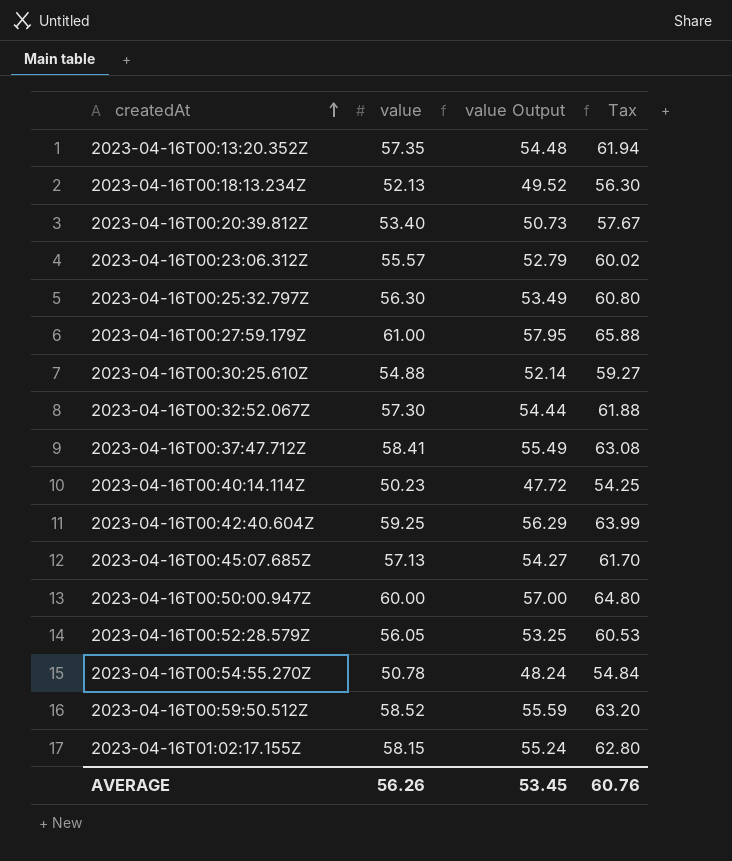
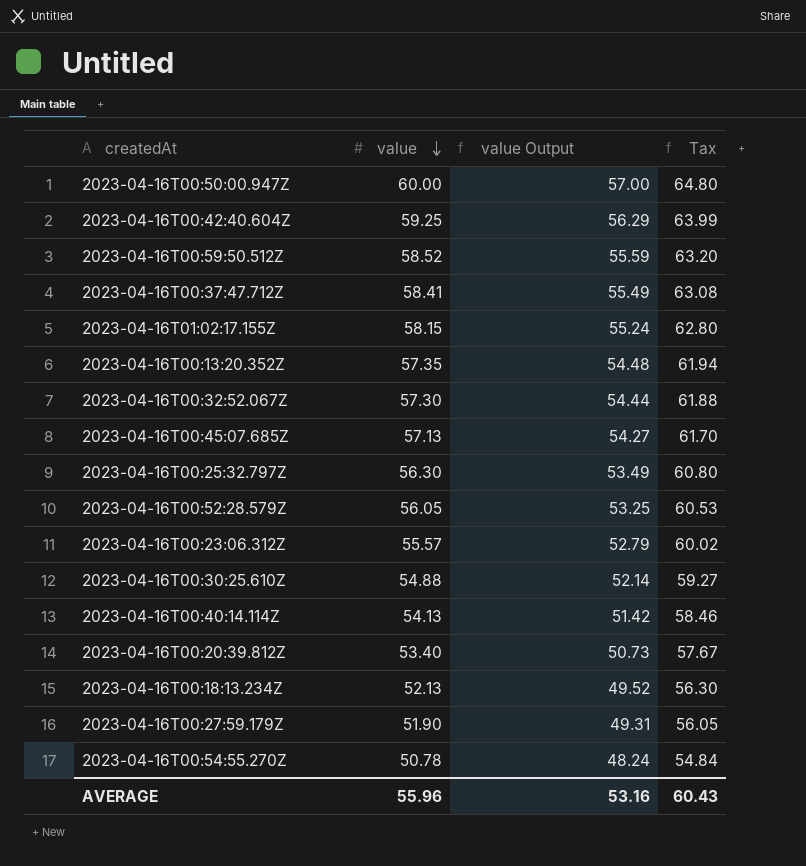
row order: createdAt ascending -> value descending
2023-04-16T00:40:14.114Z | value: 50.23 -> 54.13
2023-04-16T00:40:14.114Z | value Output: 47.72 -> 51.42
2023-04-16T00:40:14.114Z | Tax: 54.25 -> 58.46
2023-04-16T00:27:59.179Z | value: 61.00 -> 51.90
2023-04-16T00:27:59.179Z | value Output: 57.95 -> 49.31
2023-04-16T00:27:59.179Z | Tax: 65.88 -> 56.05
AVERAGE | value: 56.26 -> 55.96
AVERAGE | value Output: 53.45 -> 53.16
AVERAGE | Tax: 60.76 -> 60.43

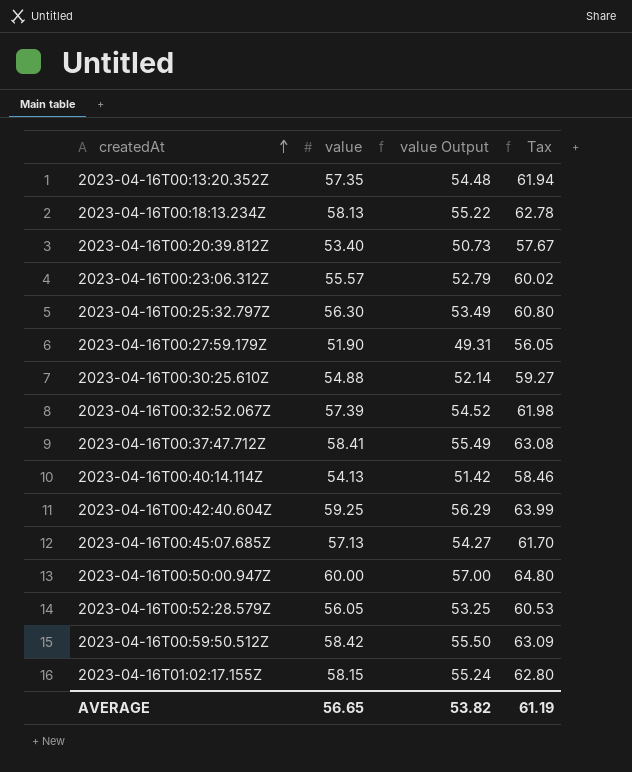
row order: value descending -> createdAt ascending
row 2023-04-16T00:54:55.270Z: 50.78 | 48.24 | 54.84 -> none
2023-04-16T00:18:13.234Z | value: 52.13 -> 58.13
2023-04-16T00:18:13.234Z | value Output: 49.52 -> 55.22
2023-04-16T00:18:13.234Z | Tax: 56.30 -> 62.78
2023-04-16T00:32:52.067Z | value: 57.30 -> 57.39
2023-04-16T00:32:52.067Z | value Output: 54.44 -> 54.52
2023-04-16T00:32:52.067Z | Tax: 61.88 -> 61.98
2023-04-16T00:59:50.512Z | value: 58.52 -> 58.42
2023-04-16T00:59:50.512Z | value Output: 55.59 -> 55.50
2023-04-16T00:59:50.512Z | Tax: 63.20 -> 63.09
AVERAGE | value: 55.96 -> 56.65
AVERAGE | value Output: 53.16 -> 53.82
AVERAGE | Tax: 60.43 -> 61.19

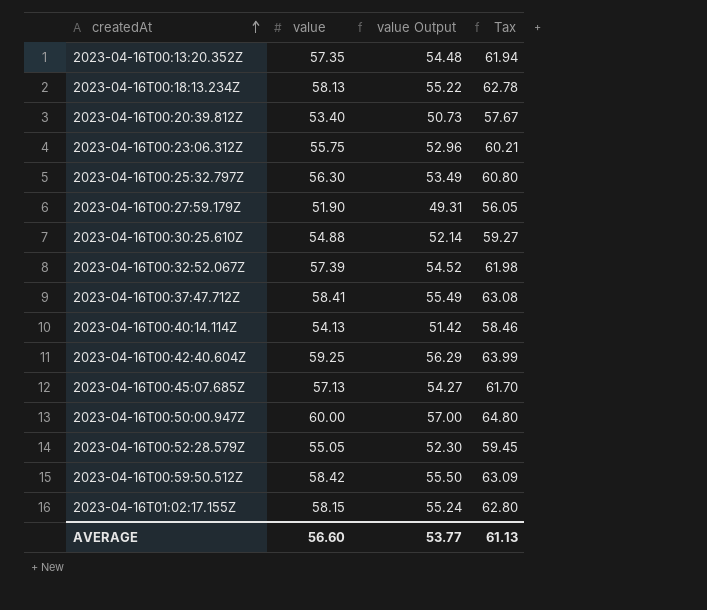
2023-04-16T00:23:06.312Z | value: 55.57 -> 55.75
2023-04-16T00:23:06.312Z | value Output: 52.79 -> 52.96
2023-04-16T00:23:06.312Z | Tax: 60.02 -> 60.21
2023-04-16T00:52:28.579Z | value: 56.05 -> 55.05
2023-04-16T00:52:28.579Z | value Output: 53.25 -> 52.30
2023-04-16T00:52:28.579Z | Tax: 60.53 -> 59.45
AVERAGE | value: 56.65 -> 56.60
AVERAGE | value Output: 53.82 -> 53.77
AVERAGE | Tax: 61.19 -> 61.13

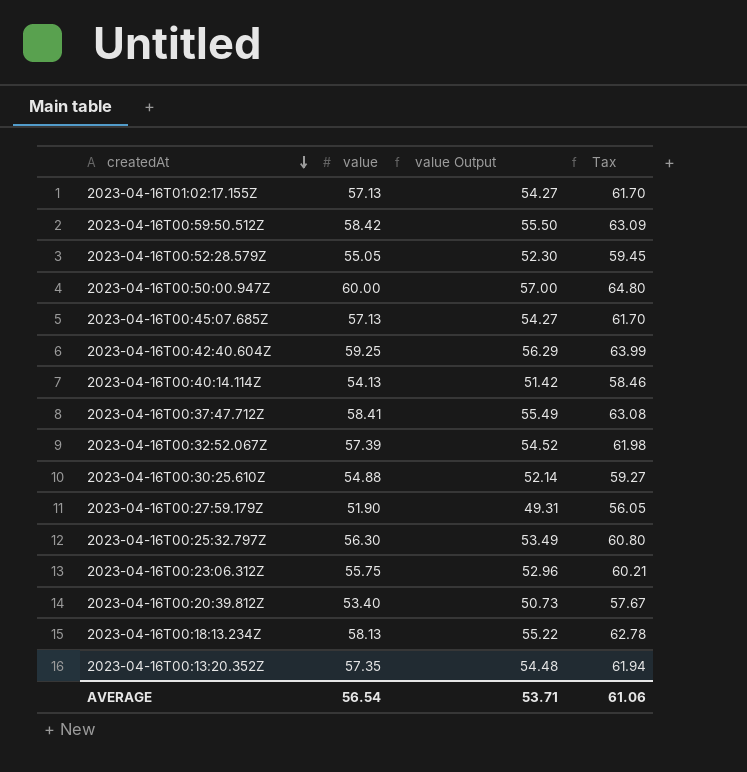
row order: createdAt ascending -> createdAt descending
2023-04-16T01:02:17.155Z | value: 58.15 -> 57.13
2023-04-16T01:02:17.155Z | value Output: 55.24 -> 54.27
2023-04-16T01:02:17.155Z | Tax: 62.80 -> 61.70
AVERAGE | value: 56.60 -> 56.54
AVERAGE | value Output: 53.77 -> 53.71
AVERAGE | Tax: 61.13 -> 61.06

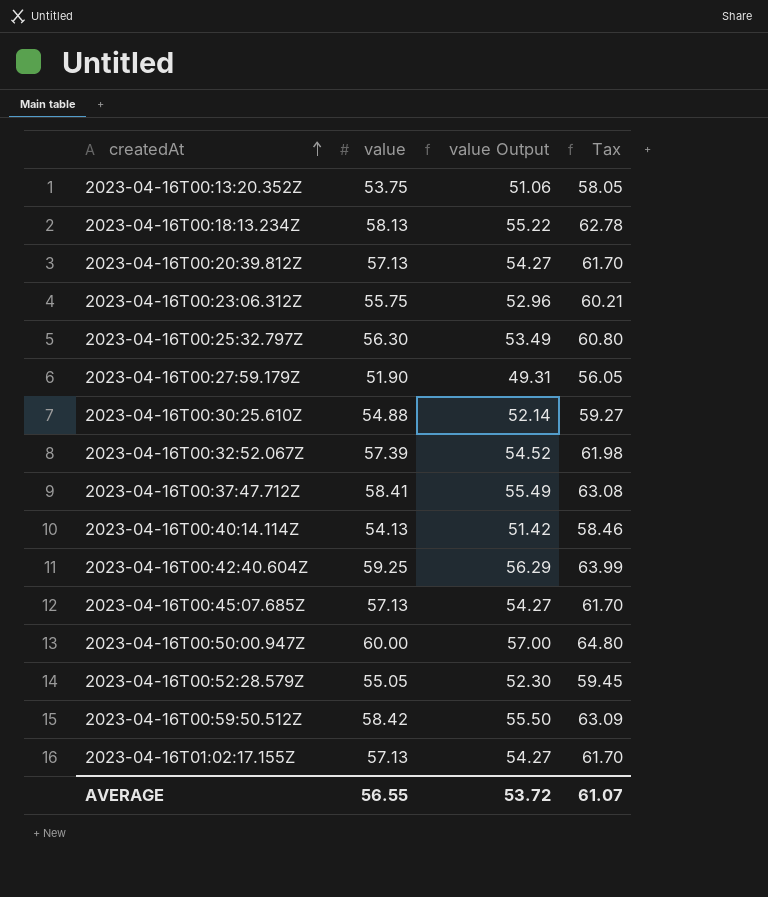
row order: createdAt descending -> createdAt ascending
2023-04-16T00:13:20.352Z | value: 57.35 -> 53.75
2023-04-16T00:13:20.352Z | value Output: 54.48 -> 51.06
2023-04-16T00:13:20.352Z | Tax: 61.94 -> 58.05
2023-04-16T00:20:39.812Z | value: 53.40 -> 57.13
2023-04-16T00:20:39.812Z | value Output: 50.73 -> 54.27
2023-04-16T00:20:39.812Z | Tax: 57.67 -> 61.70
AVERAGE | value: 56.54 -> 56.55
AVERAGE | value Output: 53.71 -> 53.72
AVERAGE | Tax: 61.06 -> 61.07

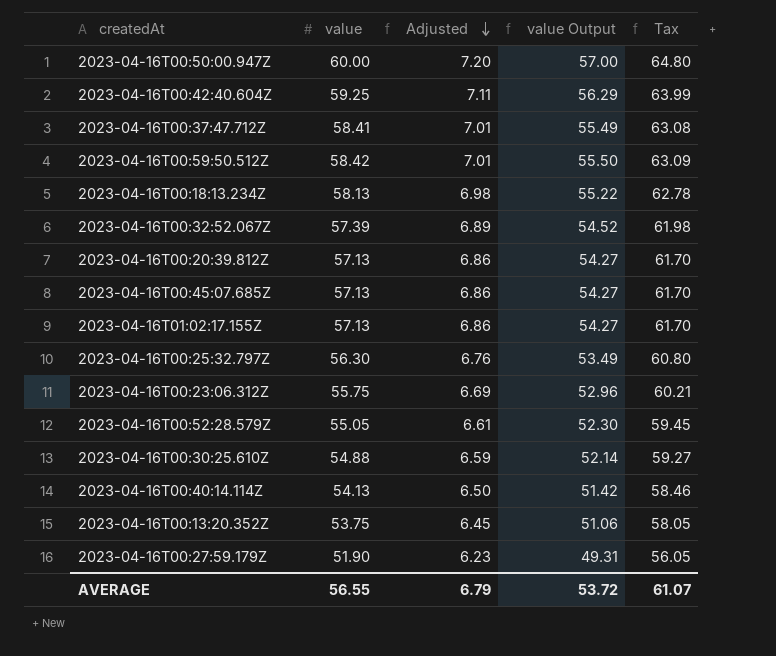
row order: createdAt ascending -> Adjusted descending
column Adjusted | formula: none -> [value] * 0.12

